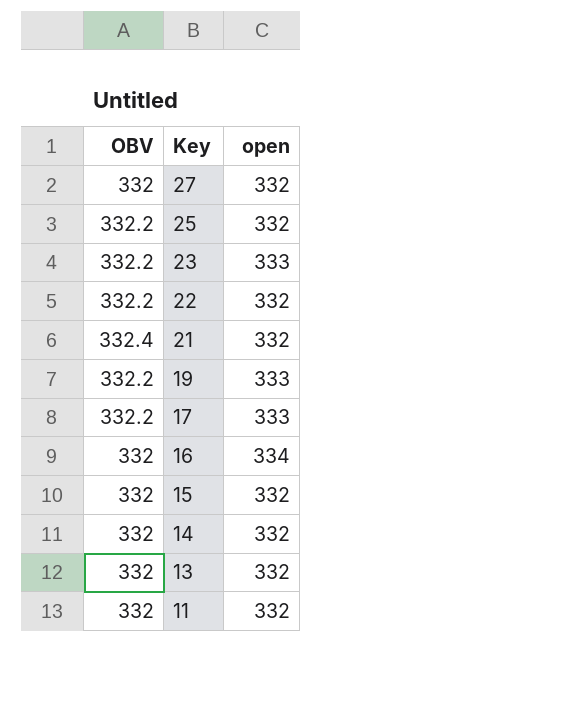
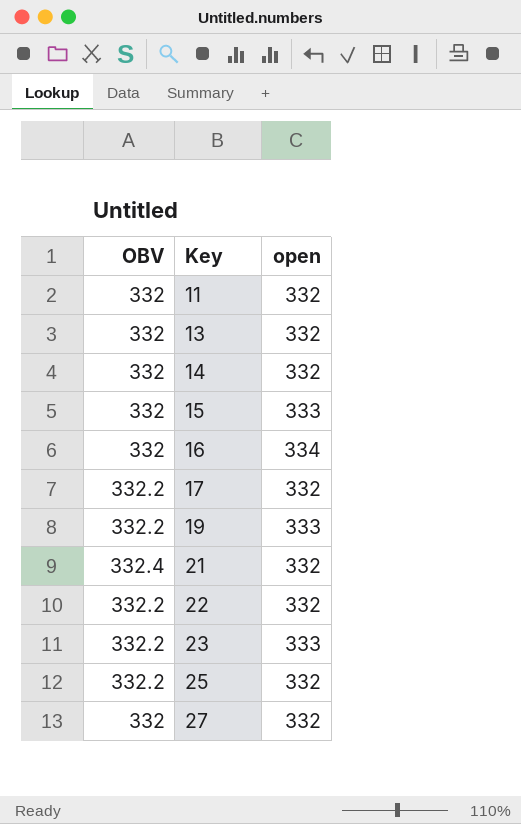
row order: Key descending -> Key ascending
15 | open: 332 -> 333
17 | open: 333 -> 332

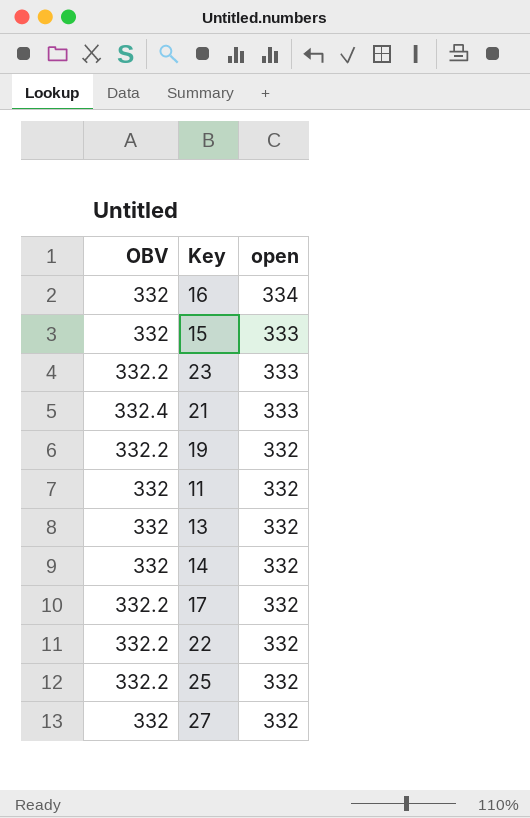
row order: Key ascending -> open descending
21 | open: 332 -> 333
19 | open: 333 -> 332

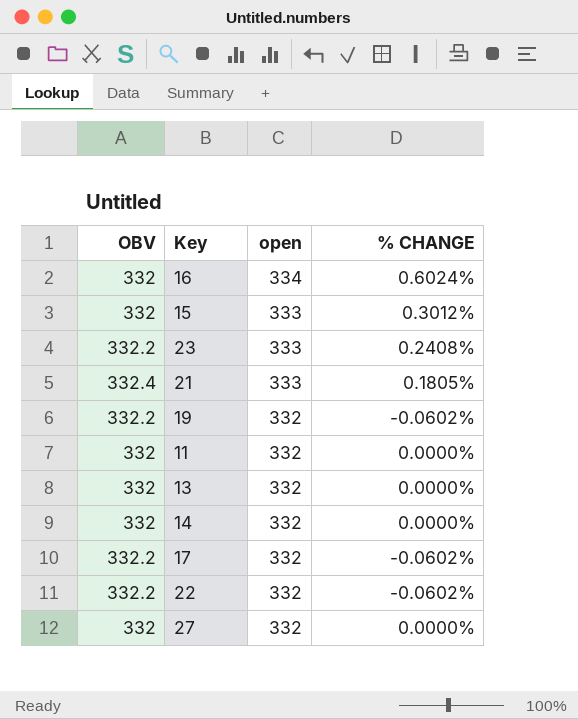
column % CHANGE | formula: none -> ([open] - [OBV]) / [OBV]
row 25: 332.2 | 332 -> none

